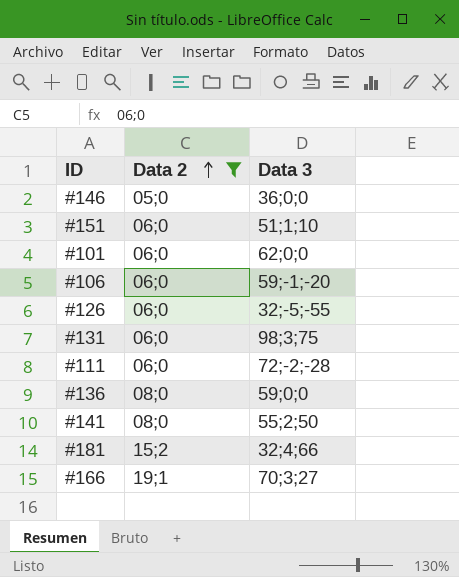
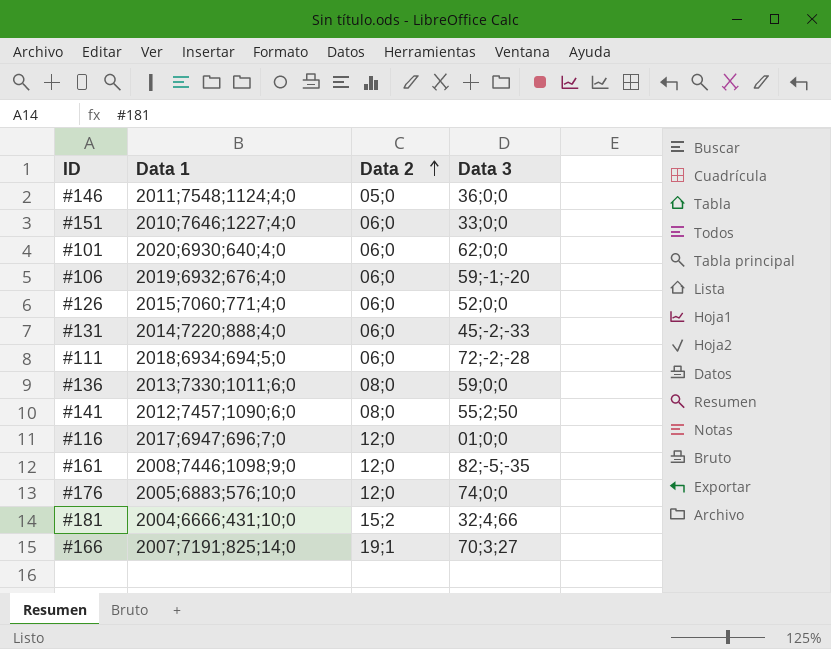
filter: Data 2 != 12;0 -> none
column Data 1 | position: none -> 2
#151 | Data 3: 51;1;10 -> 33;0;0
#126 | Data 3: 32;-5;-55 -> 52;0;0
#131 | Data 3: 98;3;75 -> 45;-2;-33

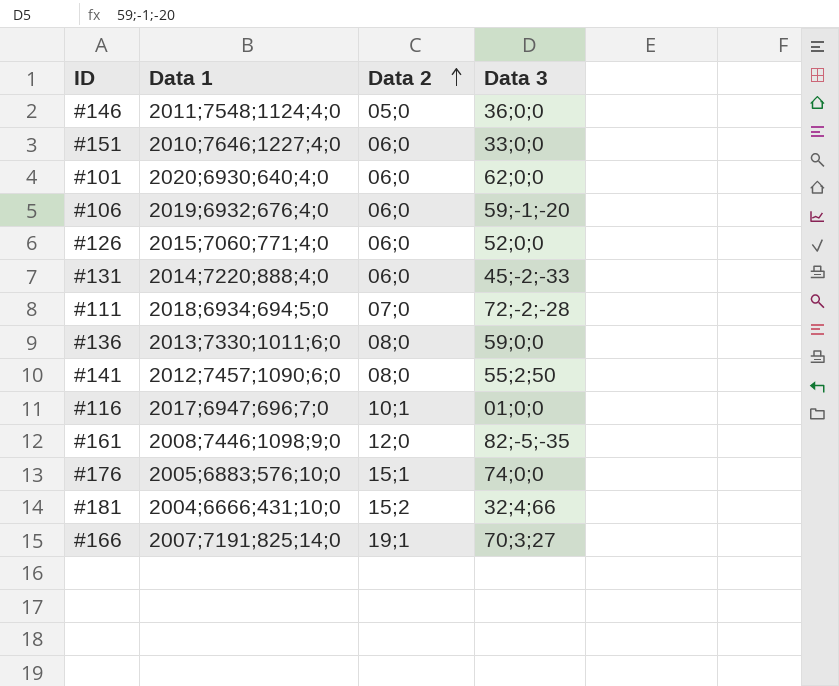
#111 | Data 2: 06;0 -> 07;0
#116 | Data 2: 12;0 -> 10;1
#176 | Data 2: 12;0 -> 15;1

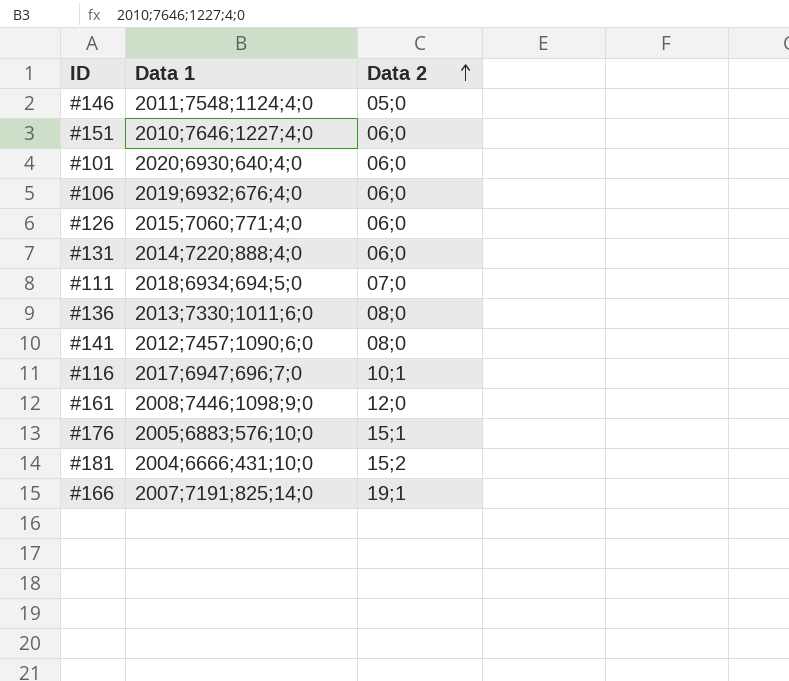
column Data 3 | position: 4 -> none

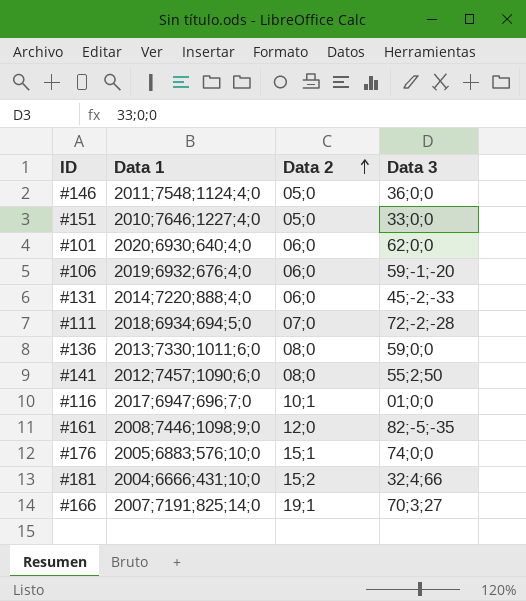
column Data 3 | position: none -> 4
row #126: 2015;7060;771;4;0 | 06;0 -> none
#151 | Data 2: 06;0 -> 05;0

